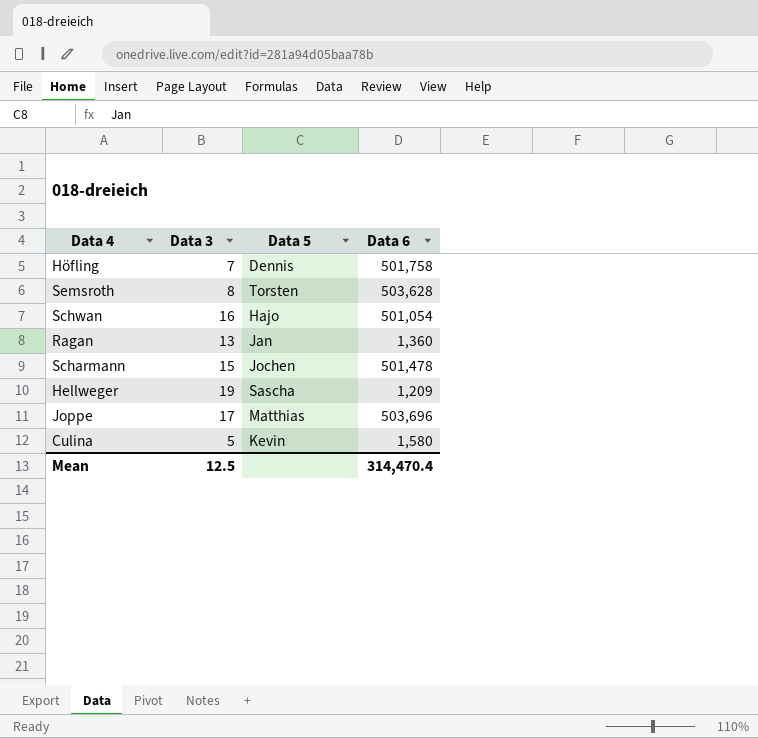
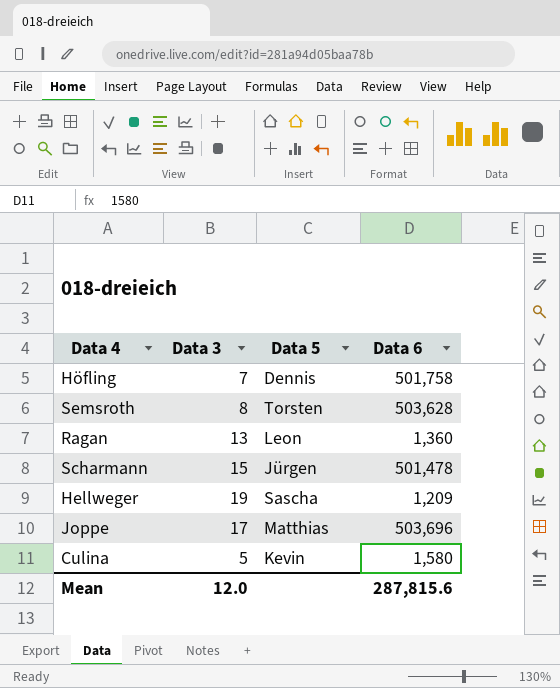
row Schwan: 16 | Hajo | 501,054 -> none
Ragan | Data 5: Jan -> Leon
Scharmann | Data 5: Jochen -> Jürgen
Mean | Data 3: 12.5 -> 12.0
Mean | Data 6: 314,470.4 -> 287,815.6

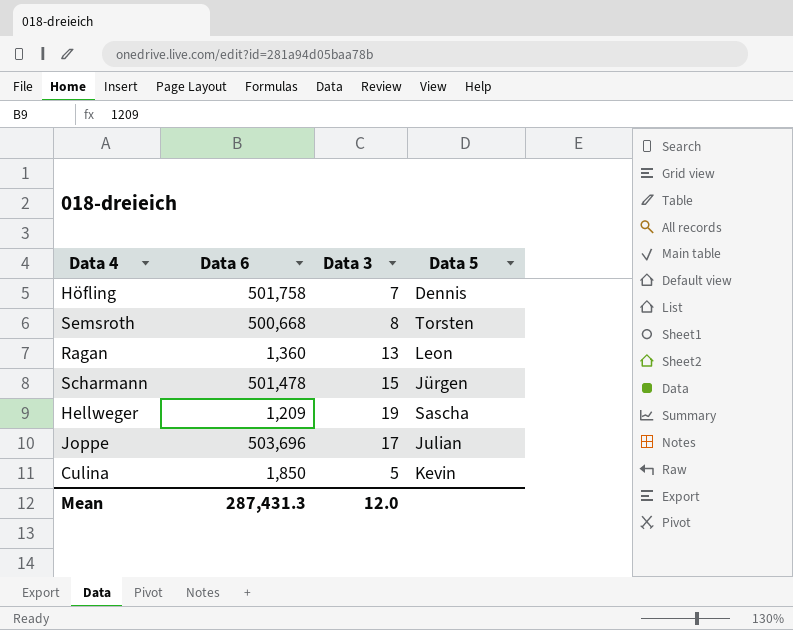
column Data 6 | position: 4 -> 2
Semsroth | Data 6: 503,628 -> 500,668
Joppe | Data 5: Matthias -> Julian
Culina | Data 6: 1,580 -> 1,850
Mean | Data 6: 287,815.6 -> 287,431.3

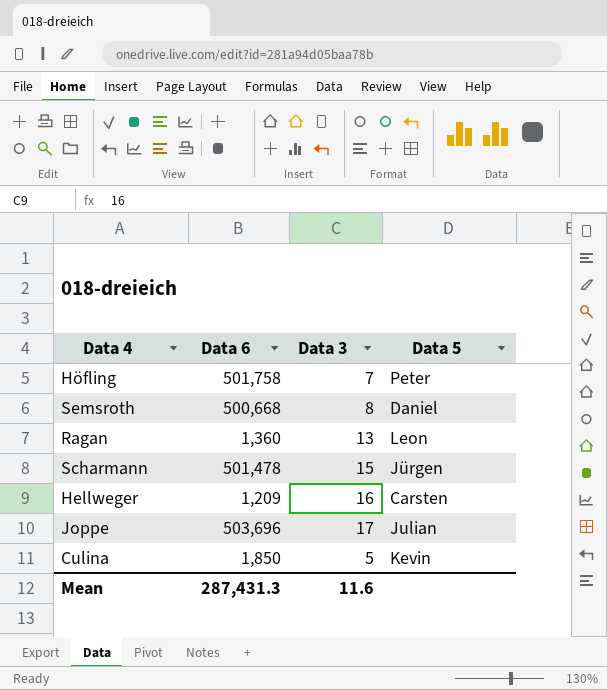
Höfling | Data 5: Dennis -> Peter
Semsroth | Data 5: Torsten -> Daniel
Hellweger | Data 3: 19 -> 16
Hellweger | Data 5: Sascha -> Carsten
Mean | Data 3: 12.0 -> 11.6

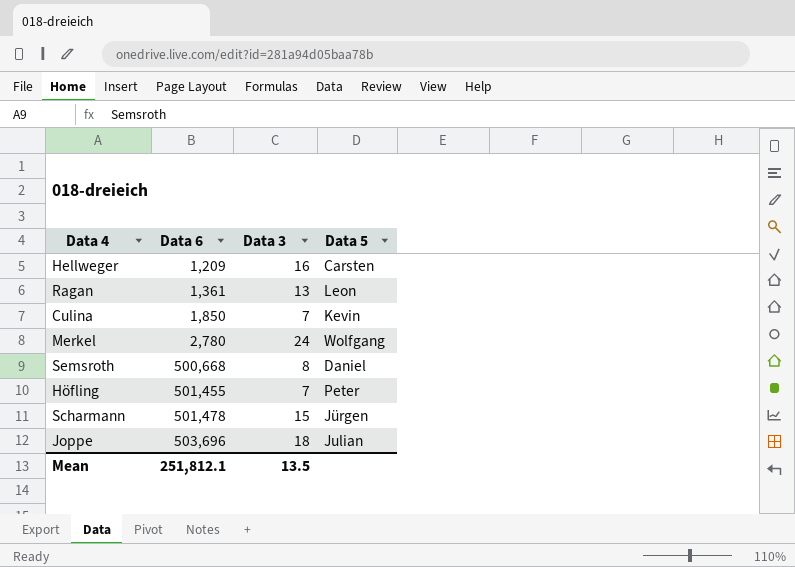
row order: none -> Data 6 ascending
Ragan | Data 6: 1,360 -> 1,361
Culina | Data 3: 5 -> 7
row Merkel: none -> 2,780 | 24 | Wolfgang
Höfling | Data 6: 501,758 -> 501,455
Joppe | Data 3: 17 -> 18
Mean | Data 6: 287,431.3 -> 251,812.1
Mean | Data 3: 11.6 -> 13.5

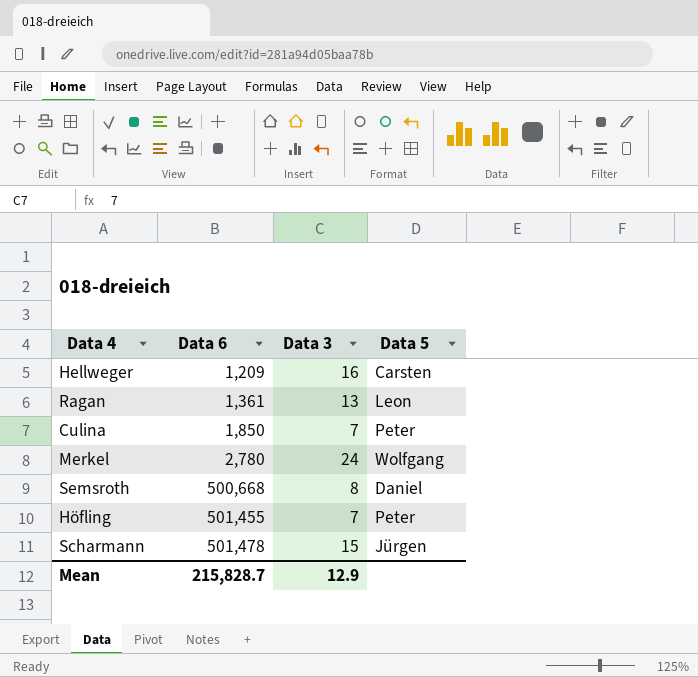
row Joppe: 503,696 | 18 | Julian -> none
Culina | Data 5: Kevin -> Peter
Mean | Data 6: 251,812.1 -> 215,828.7
Mean | Data 3: 13.5 -> 12.9

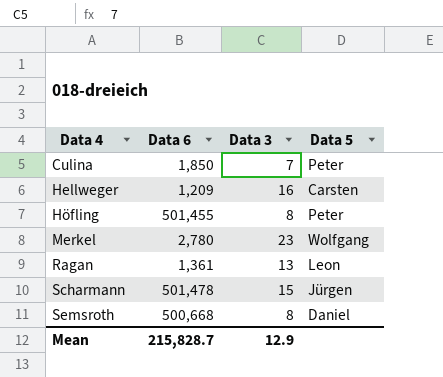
row order: Data 6 ascending -> Data 4 ascending
Höfling | Data 3: 7 -> 8
Merkel | Data 3: 24 -> 23

